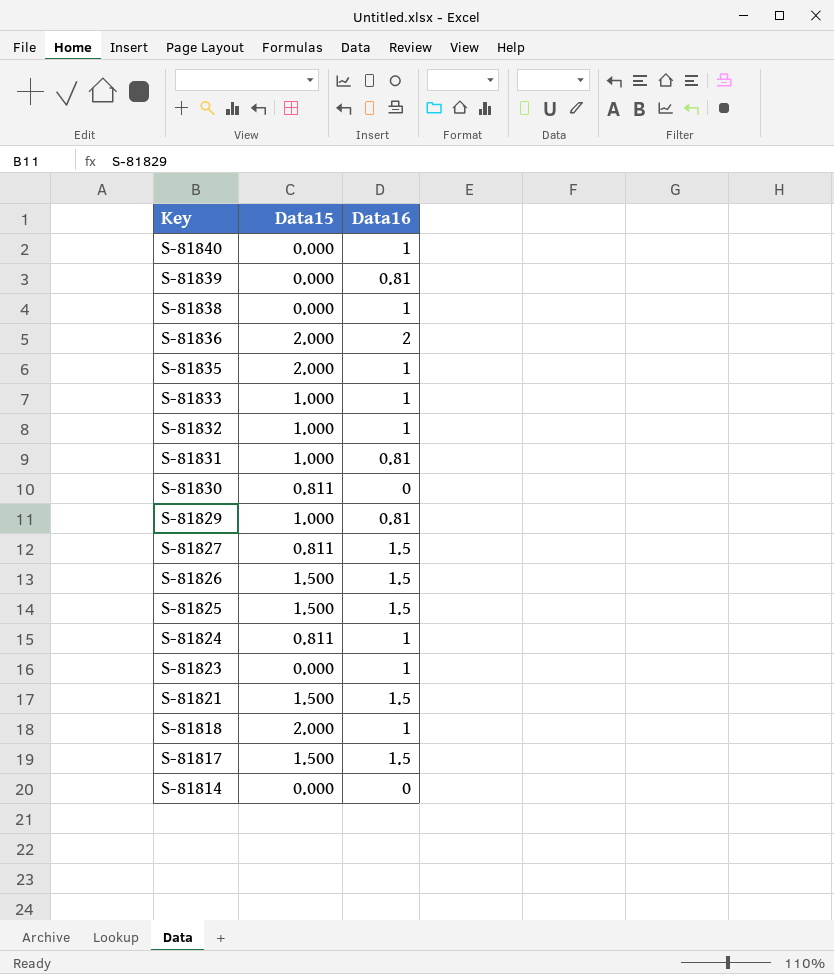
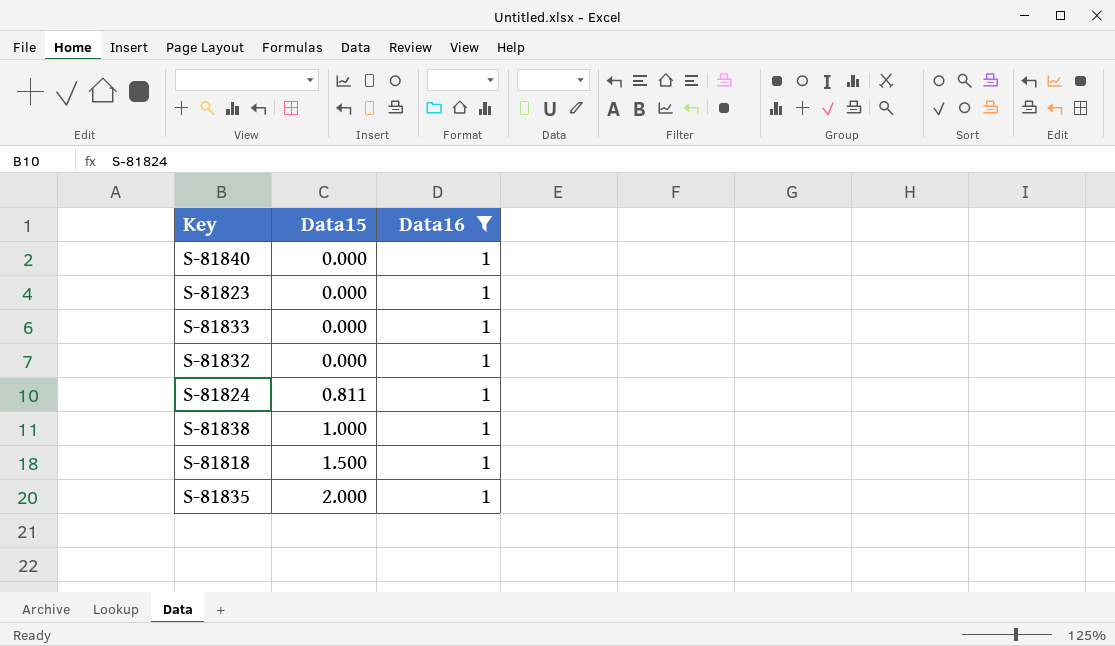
filter: none -> Data16 = 1
row order: Key descending -> Data15 ascending
S-81833 | Data15: 1.000 -> 0.000
S-81832 | Data15: 1.000 -> 0.000
S-81838 | Data15: 0.000 -> 1.000
S-81818 | Data15: 2.000 -> 1.500

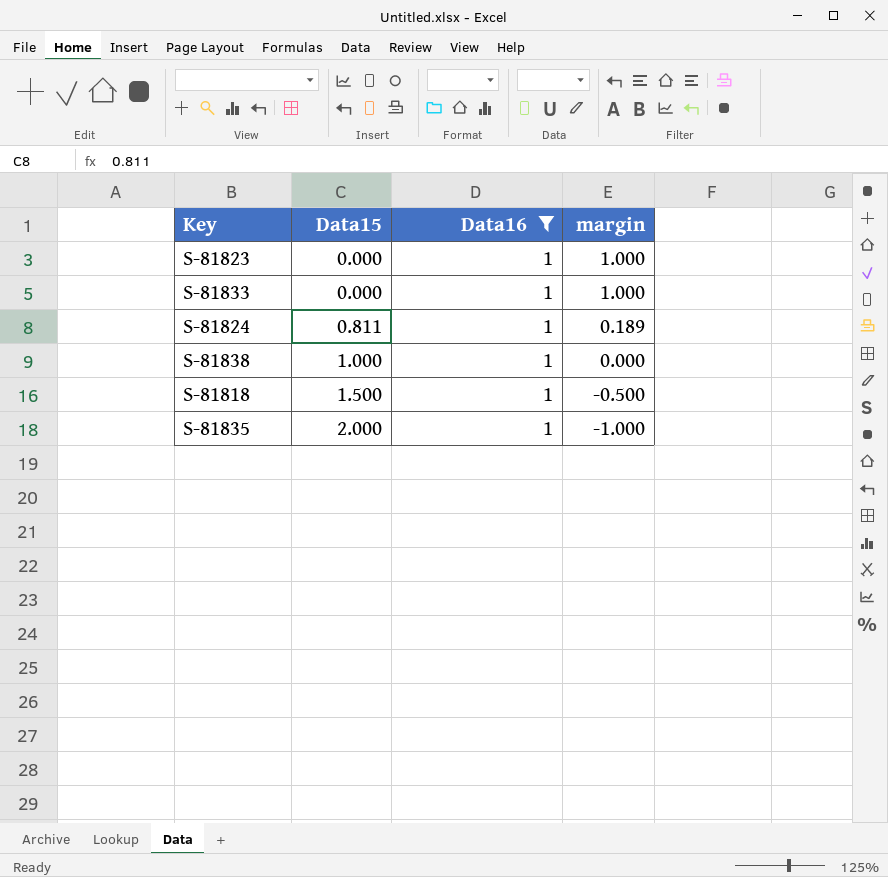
column margin | formula: none -> [Data16] - [Data15]
row S-81840: 0.000 | 1 -> none
row S-81832: 0.000 | 1 -> none

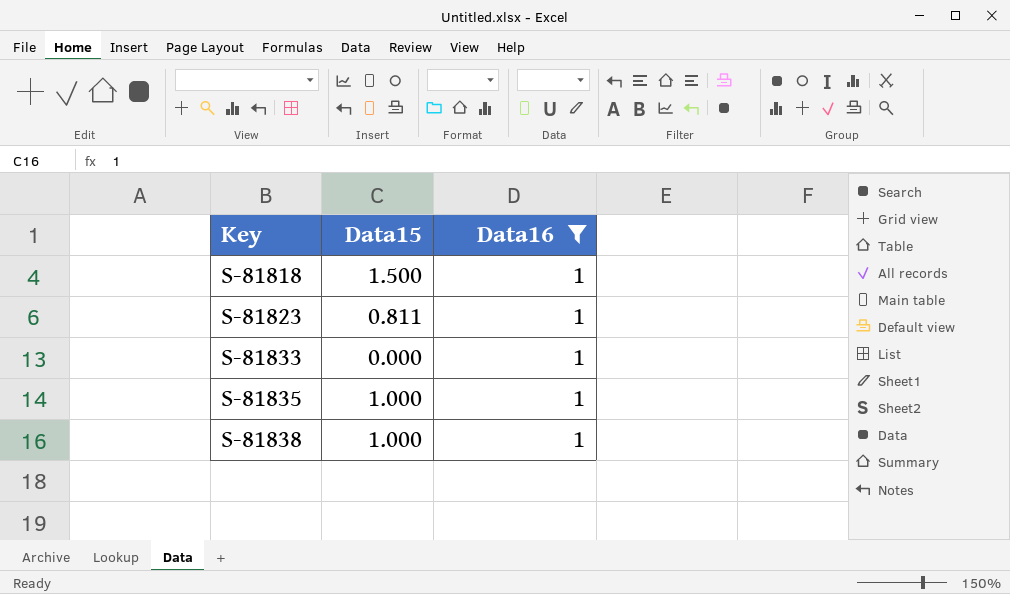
row order: Data15 ascending -> Key ascending
column margin | formula: [Data16] - [Data15] -> none
row S-81824: 0.811 | 1 | 0.189 -> none
S-81823 | Data15: 0.000 -> 0.811
S-81835 | Data15: 2.000 -> 1.000

